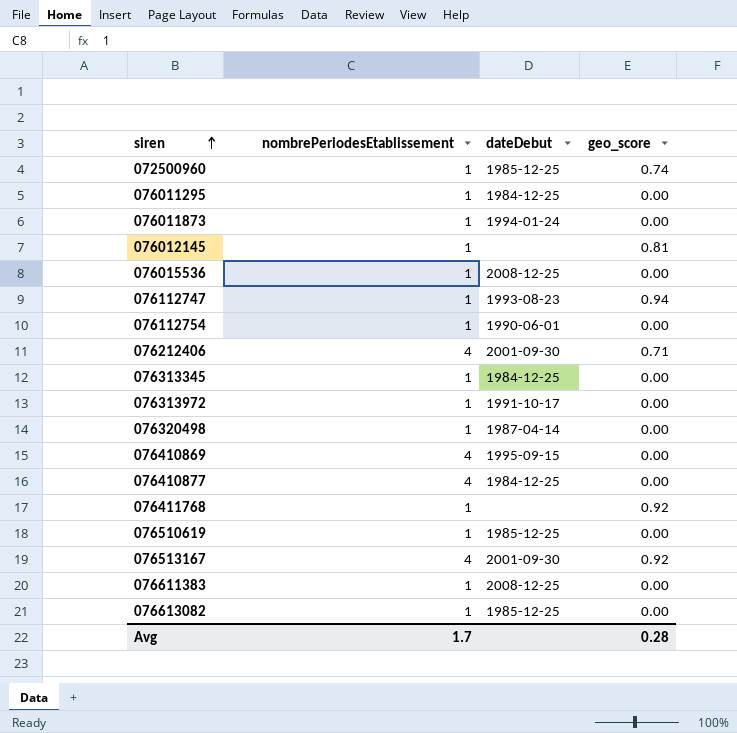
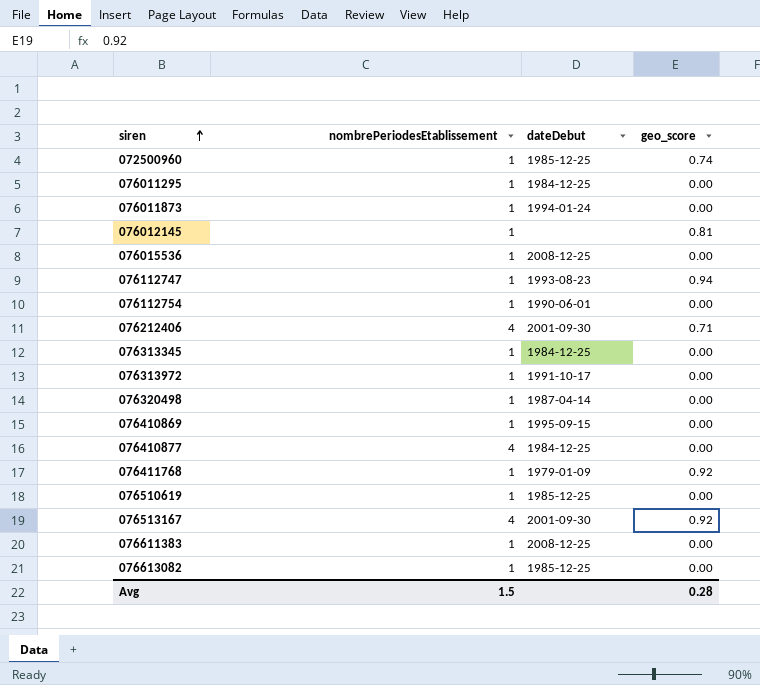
076410869 | nombrePeriodesEtablissement: 4 -> 1
076411768 | dateDebut: none -> 1979-01-09
Avg | nombrePeriodesEtablissement: 1.7 -> 1.5

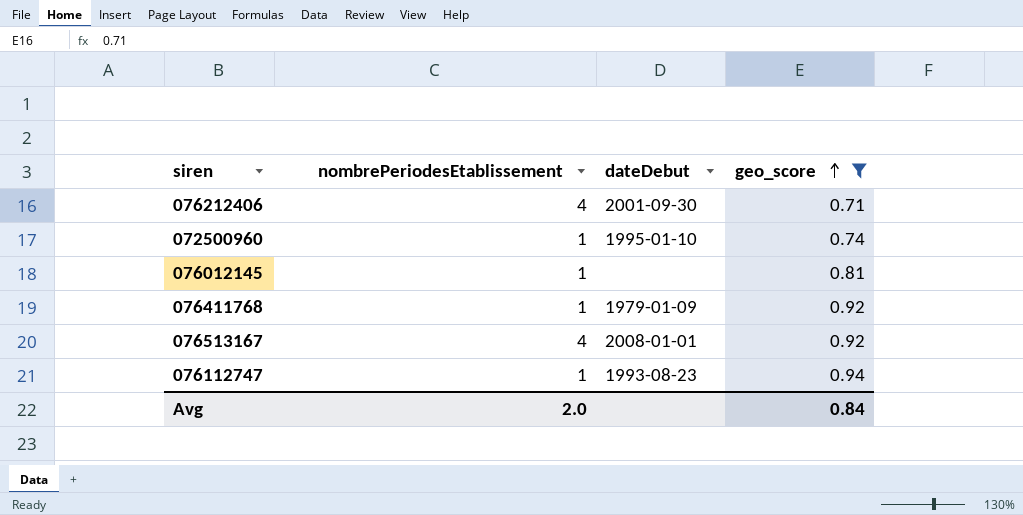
filter: none -> geo_score != 0.00
row order: siren ascending -> geo_score ascending
072500960 | dateDebut: 1985-12-25 -> 1995-01-10
076513167 | dateDebut: 2001-09-30 -> 2008-01-01
Avg | nombrePeriodesEtablissement: 1.5 -> 2.0
Avg | geo_score: 0.28 -> 0.84

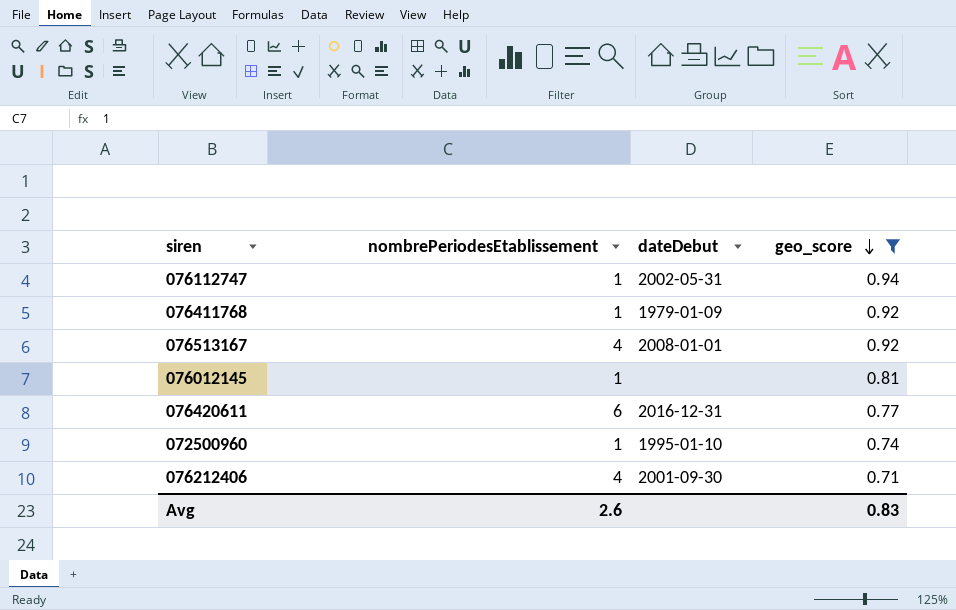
row order: geo_score ascending -> geo_score descending
076112747 | dateDebut: 1993-08-23 -> 2002-05-31
row 076420611: none -> 6 | 2016-12-31 | 0.77
Avg | nombrePeriodesEtablissement: 2.0 -> 2.6
Avg | geo_score: 0.84 -> 0.83

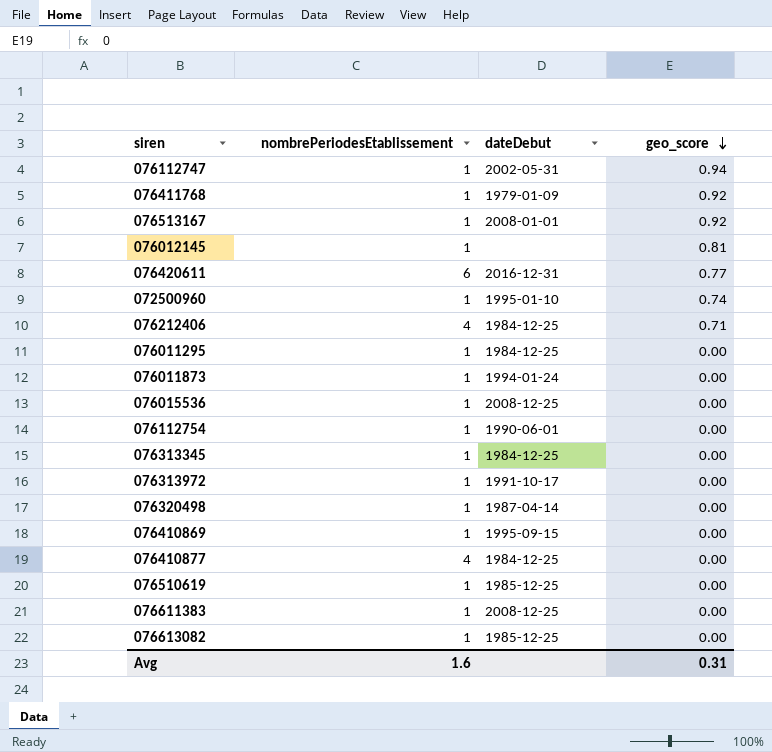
filter: geo_score != 0.00 -> none
076513167 | nombrePeriodesEtablissement: 4 -> 1
076212406 | dateDebut: 2001-09-30 -> 1984-12-25
Avg | nombrePeriodesEtablissement: 2.6 -> 1.6
Avg | geo_score: 0.83 -> 0.31

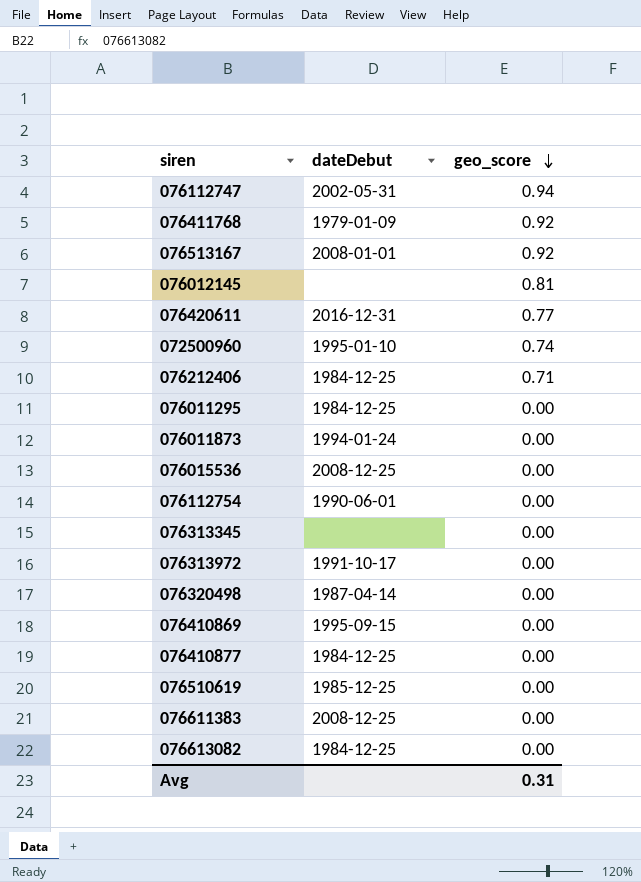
column nombrePeriodesEtablissement | position: 2 -> none
076313345 | dateDebut: 1984-12-25 -> none
076613082 | dateDebut: 1985-12-25 -> 1984-12-25

